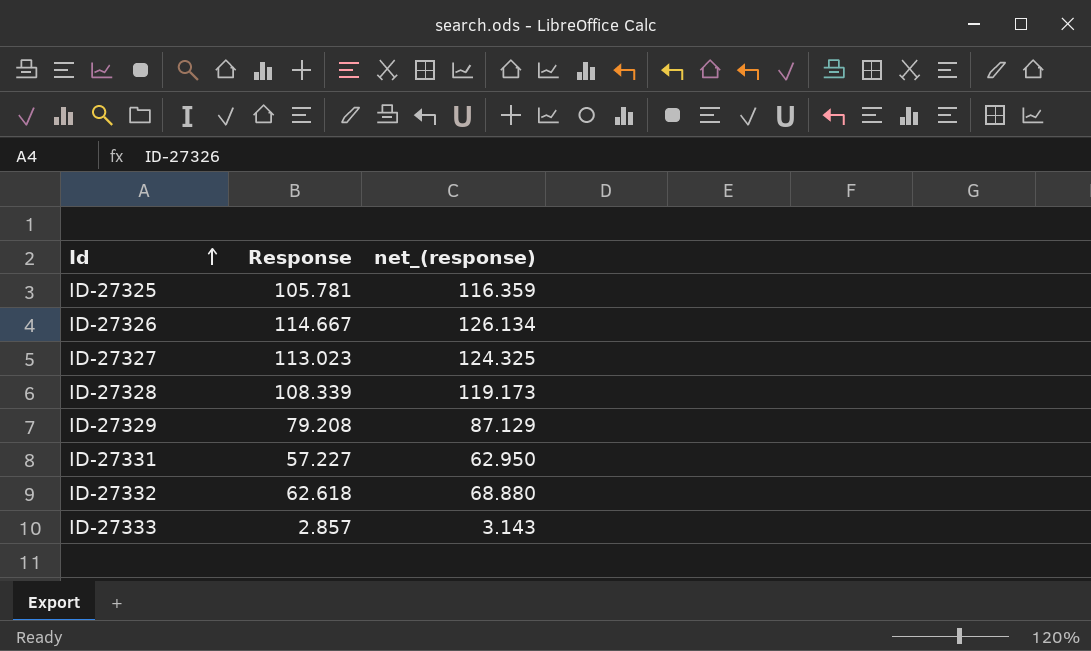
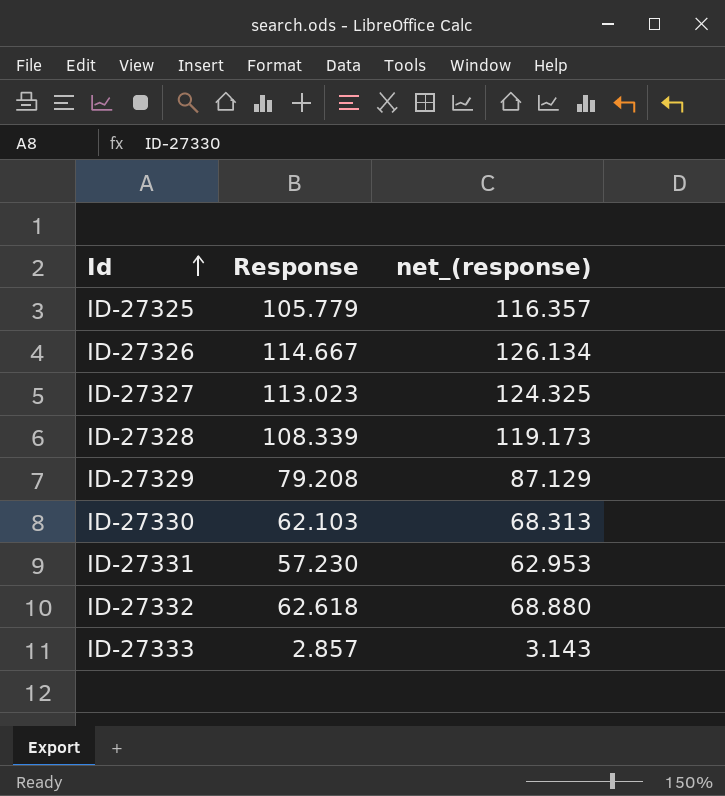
ID-27325 | Response: 105.781 -> 105.779
ID-27325 | net_(response): 116.359 -> 116.357
row ID-27330: none -> 62.103 | 68.313
ID-27331 | Response: 57.227 -> 57.230
ID-27331 | net_(response): 62.950 -> 62.953

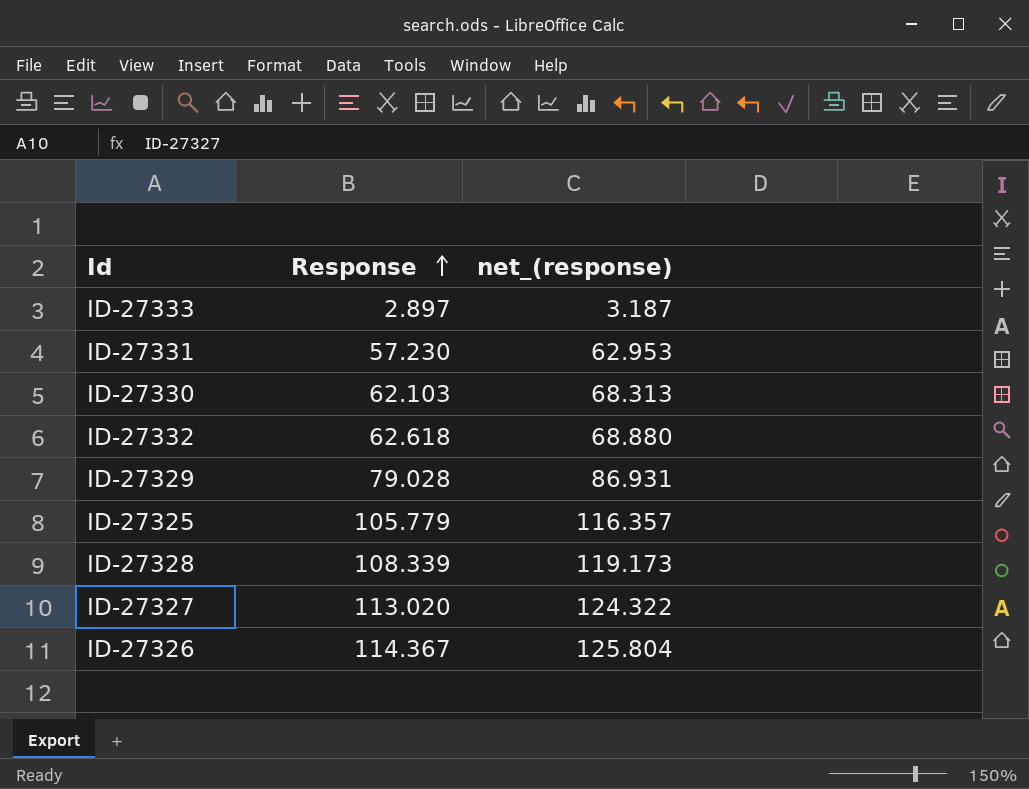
row order: Id ascending -> Response ascending
ID-27333 | Response: 2.857 -> 2.897
ID-27333 | net_(response): 3.143 -> 3.187
ID-27329 | Response: 79.208 -> 79.028
ID-27329 | net_(response): 87.129 -> 86.931
ID-27327 | Response: 113.023 -> 113.020
ID-27327 | net_(response): 124.325 -> 124.322
ID-27326 | Response: 114.667 -> 114.367
ID-27326 | net_(response): 126.134 -> 125.804

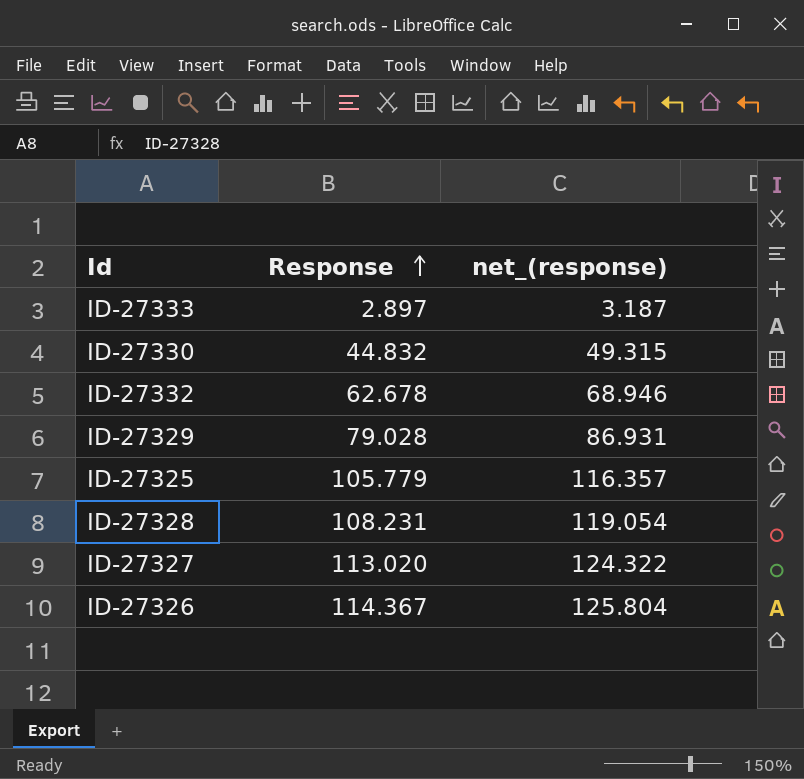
row ID-27331: 57.230 | 62.953 -> none
ID-27330 | Response: 62.103 -> 44.832
ID-27330 | net_(response): 68.313 -> 49.315
ID-27332 | Response: 62.618 -> 62.678
ID-27332 | net_(response): 68.880 -> 68.946
ID-27328 | Response: 108.339 -> 108.231
ID-27328 | net_(response): 119.173 -> 119.054

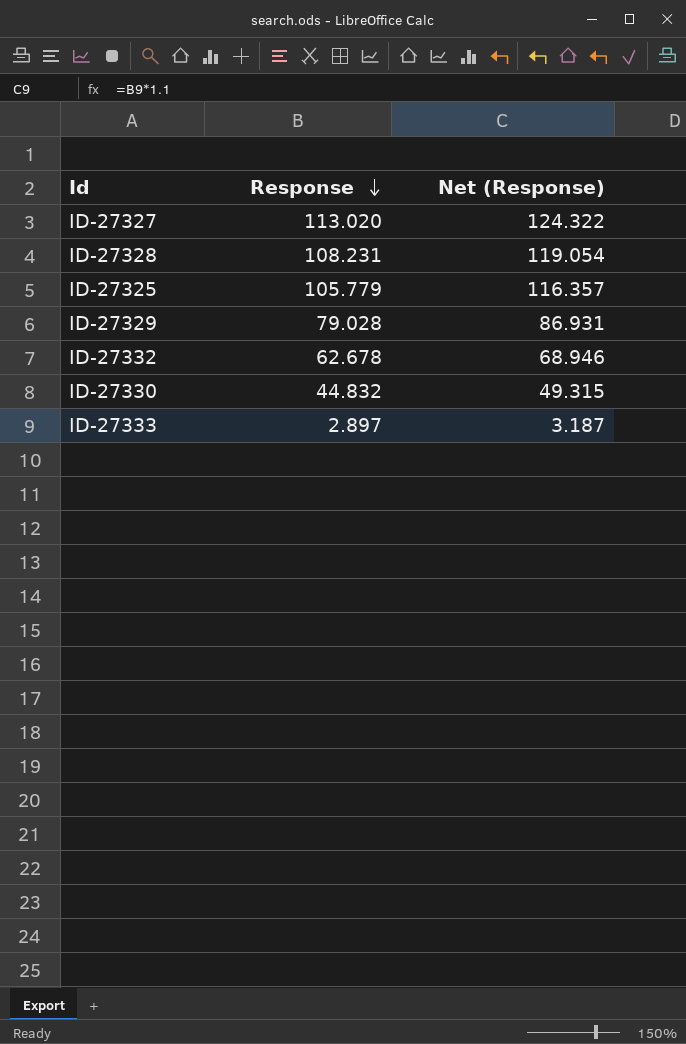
row order: Response ascending -> Response descending
column name: net_(response) -> Net (Response)
row ID-27326: 114.367 | 125.804 -> none

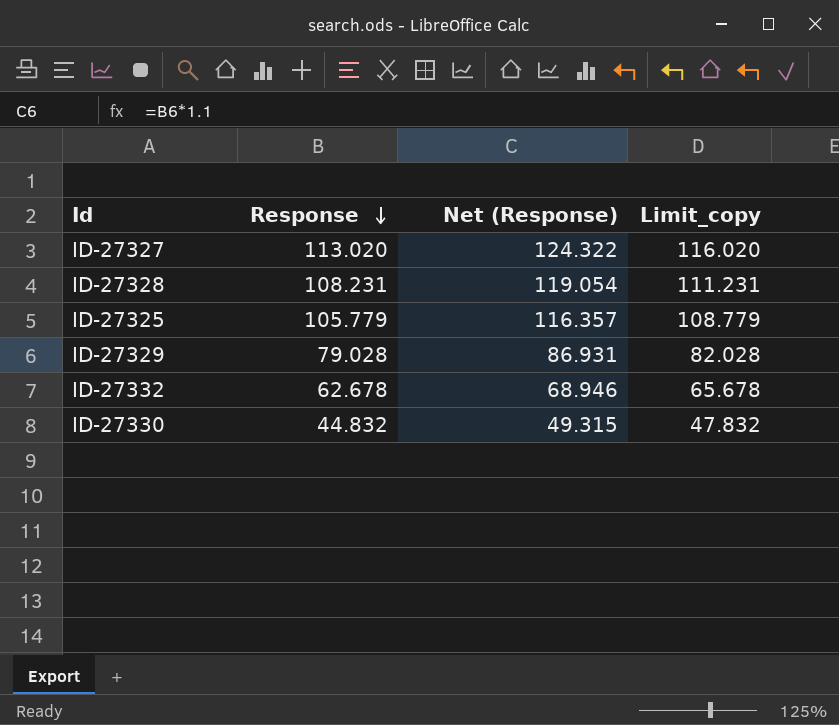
column Limit_copy | formula: none -> [Response] + 3
row ID-27333: 2.897 | 3.187 -> none

